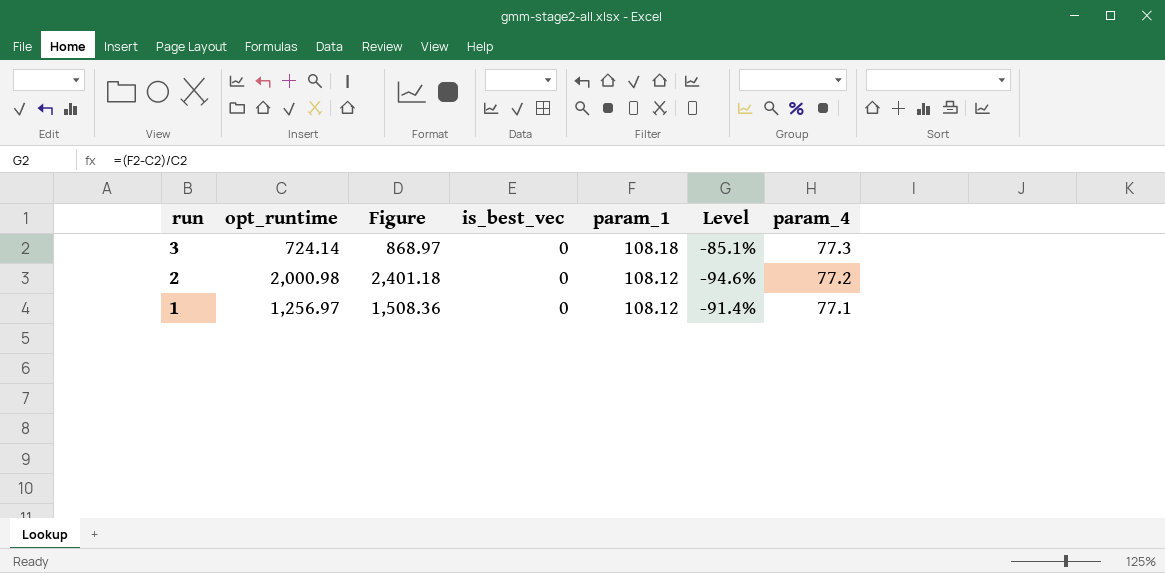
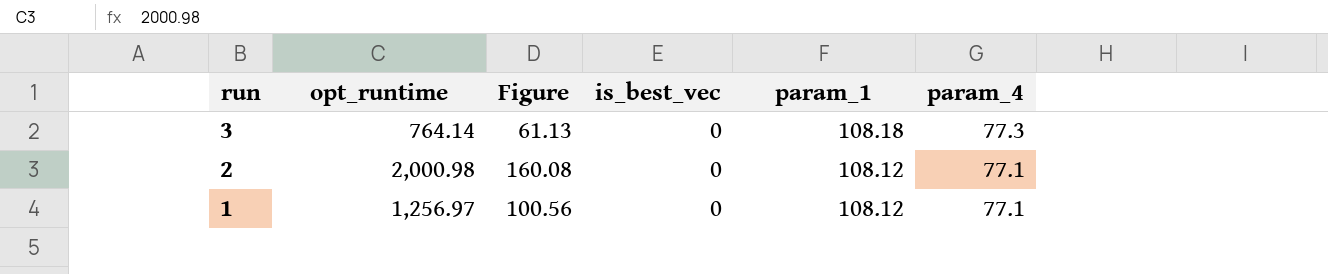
column Level | formula: ([param_1] - [opt_runtime]) / [opt_runtime] -> none
column Figure | formula: [opt_runtime] * 1.2 -> [opt_runtime] * 0.08
3 | opt_runtime: 724.14 -> 764.14
2 | param_4: 77.2 -> 77.1

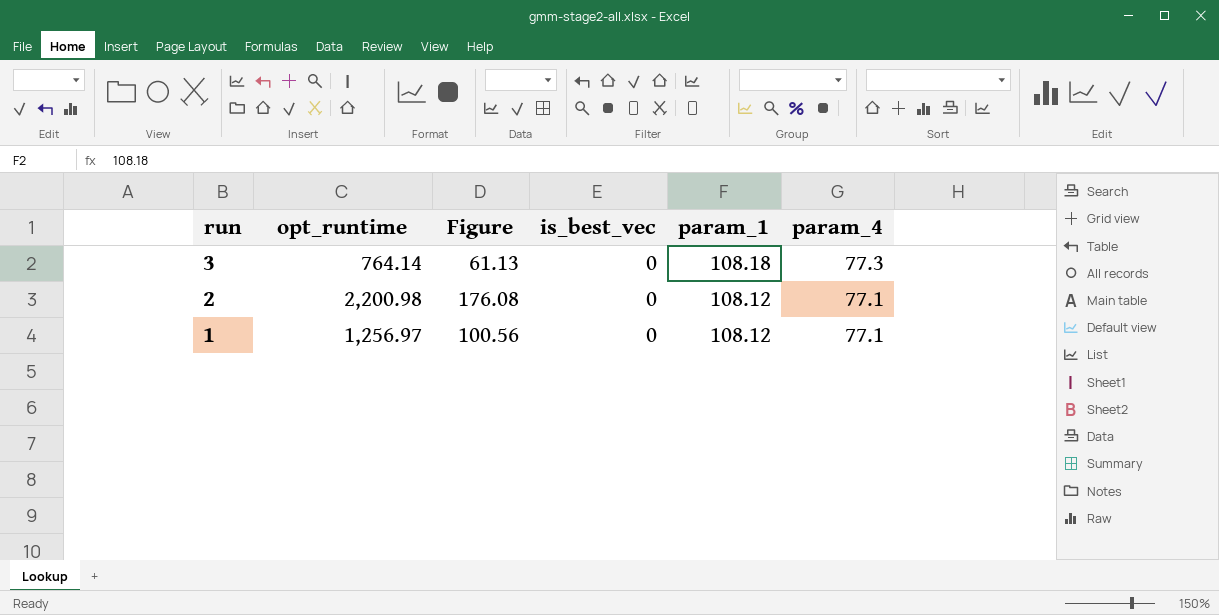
2 | opt_runtime: 2,000.98 -> 2,200.98
2 | Figure: 160.08 -> 176.08

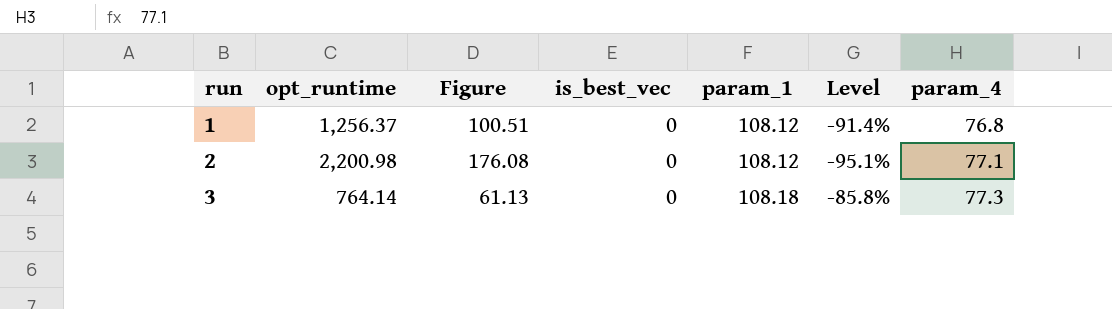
row order: run descending -> run ascending
column Level | formula: none -> ([param_1] - [opt_runtime]) / [opt_runtime]
1 | opt_runtime: 1,256.97 -> 1,256.37
1 | Figure: 100.56 -> 100.51
1 | param_4: 77.1 -> 76.8

